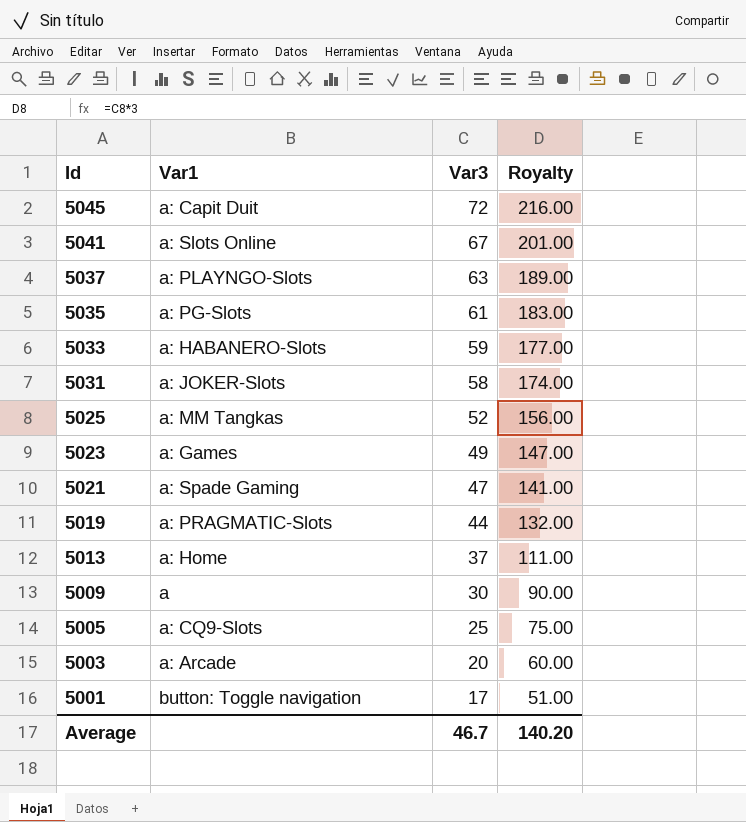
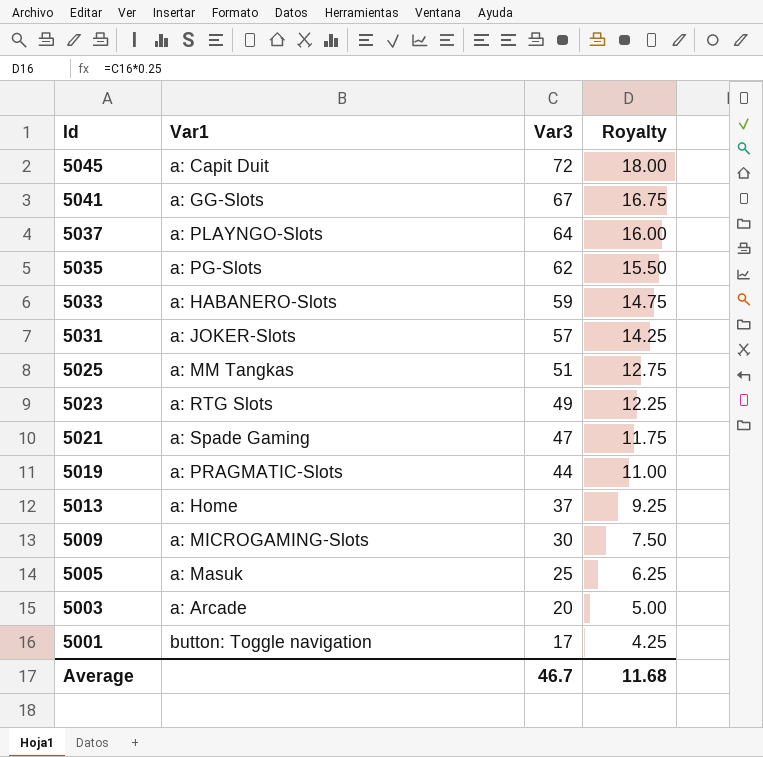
column Royalty | formula: [Var3] * 3 -> [Var3] * 0.25
5041 | Var1: a: Slots Online -> a: GG-Slots
5037 | Var3: 63 -> 64
5035 | Var3: 61 -> 62
5031 | Var3: 58 -> 57
5025 | Var3: 52 -> 51
5023 | Var1: a: Games -> a: RTG Slots
5009 | Var1: a -> a: MICROGAMING-Slots
5005 | Var1: a: CQ9-Slots -> a: Masuk
Average | Royalty: 140.20 -> 11.68

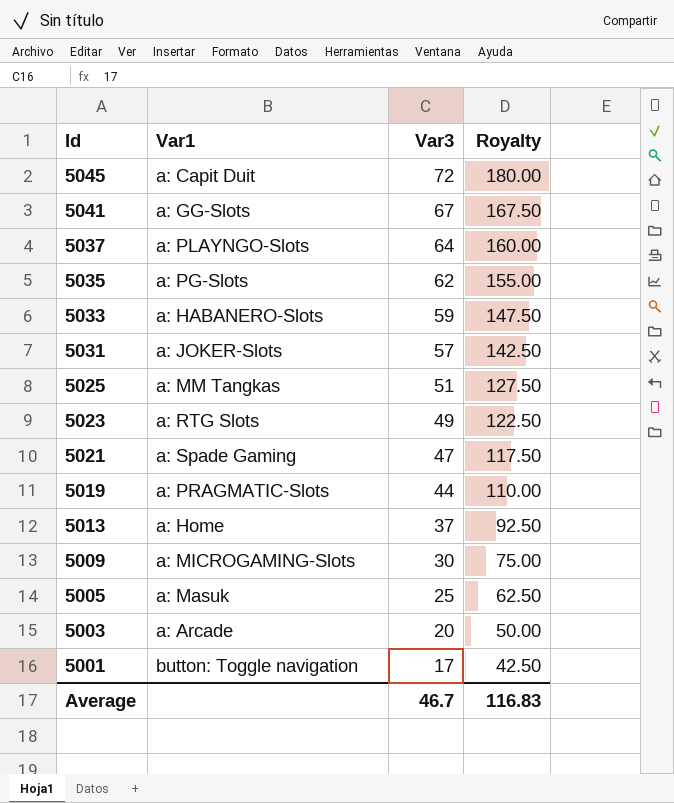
column Royalty | formula: [Var3] * 0.25 -> [Var3] * 2.5
Average | Royalty: 11.68 -> 116.83

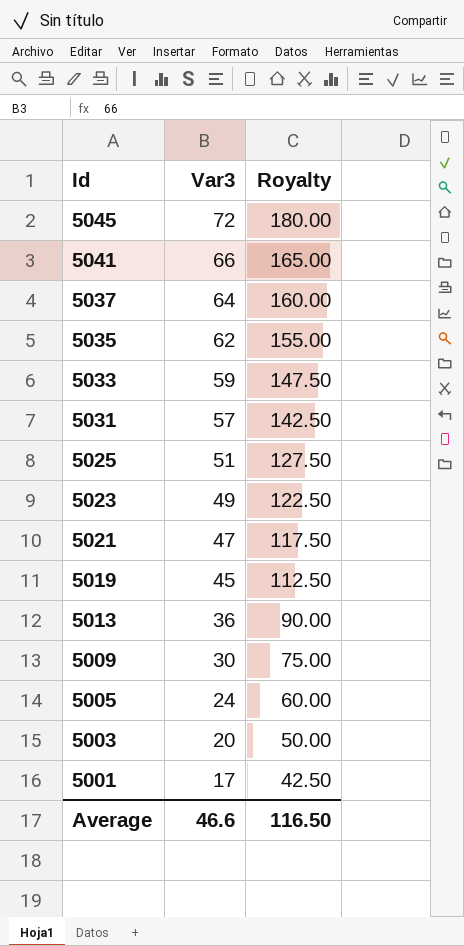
column Var1 | position: 2 -> none
5041 | Var3: 67 -> 66
5041 | Royalty: 167.50 -> 165.00
5019 | Var3: 44 -> 45
5019 | Royalty: 110.00 -> 112.50
5013 | Var3: 37 -> 36
5013 | Royalty: 92.50 -> 90.00
5005 | Var3: 25 -> 24
5005 | Royalty: 62.50 -> 60.00
Average | Var3: 46.7 -> 46.6
Average | Royalty: 116.83 -> 116.50

